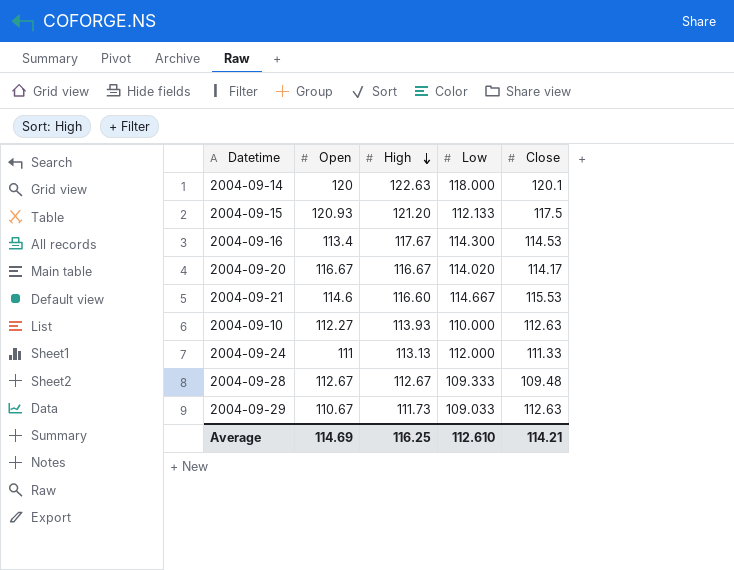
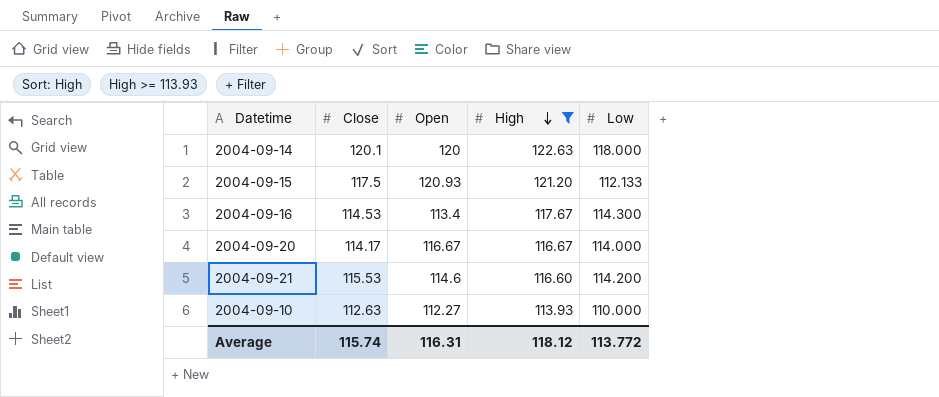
filter: none -> High >= 113.93
column Close | position: 5 -> 2
2004-09-20 | Low: 114.020 -> 114.000
2004-09-21 | Low: 114.667 -> 114.200
Average | Close: 114.21 -> 115.74
Average | Open: 114.69 -> 116.31
Average | High: 116.25 -> 118.12
Average | Low: 112.610 -> 113.772

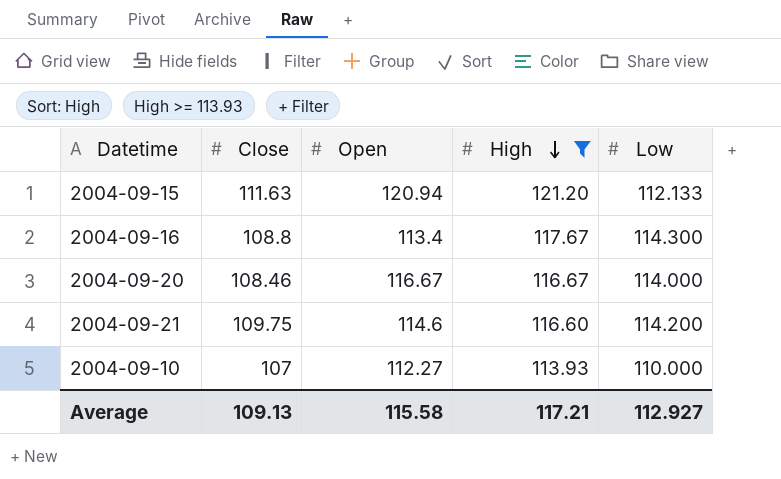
row 2004-09-14: 120.1 | 120 | 122.63 | 118.000 -> none
2004-09-15 | Close: 117.5 -> 111.63
2004-09-15 | Open: 120.93 -> 120.94
2004-09-16 | Close: 114.53 -> 108.8
2004-09-20 | Close: 114.17 -> 108.46
2004-09-21 | Close: 115.53 -> 109.75
2004-09-10 | Close: 112.63 -> 107
Average | Close: 115.74 -> 109.13
Average | Open: 116.31 -> 115.58
Average | High: 118.12 -> 117.21
Average | Low: 113.772 -> 112.927

